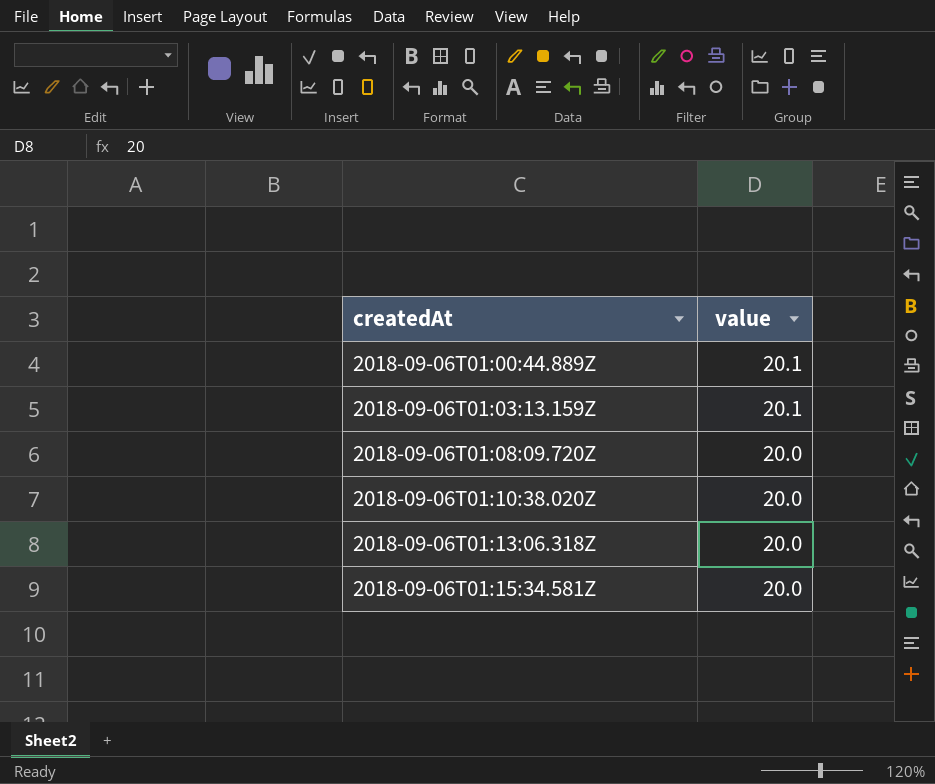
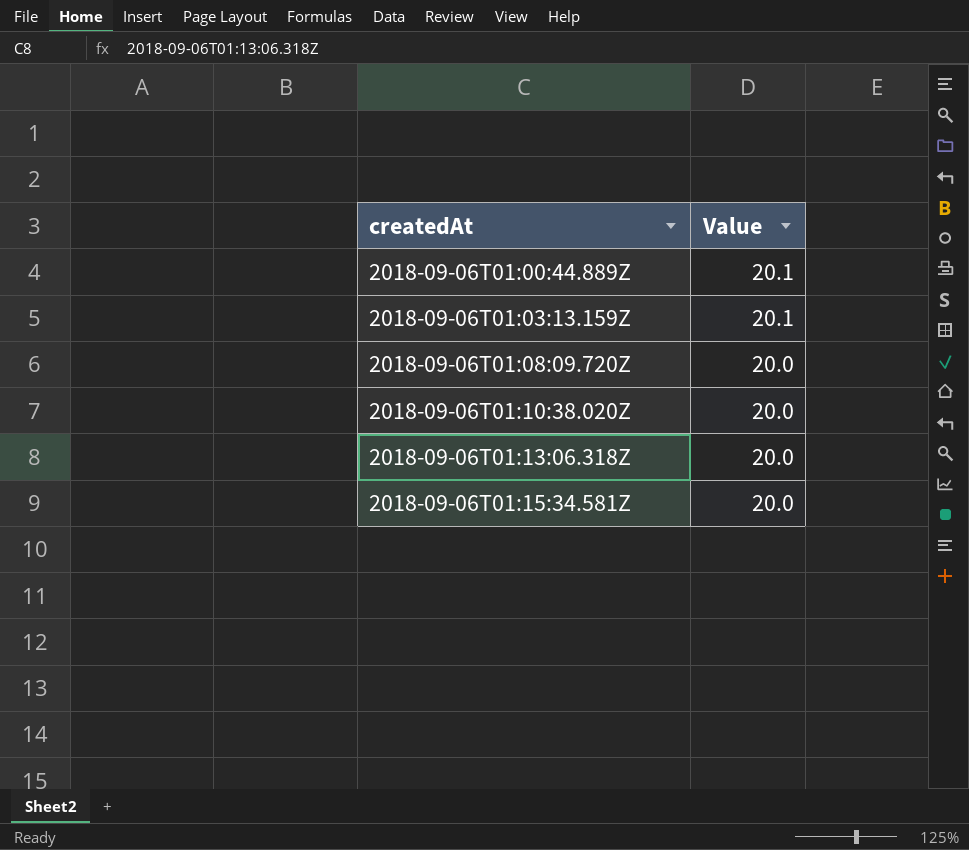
column name: value -> Value

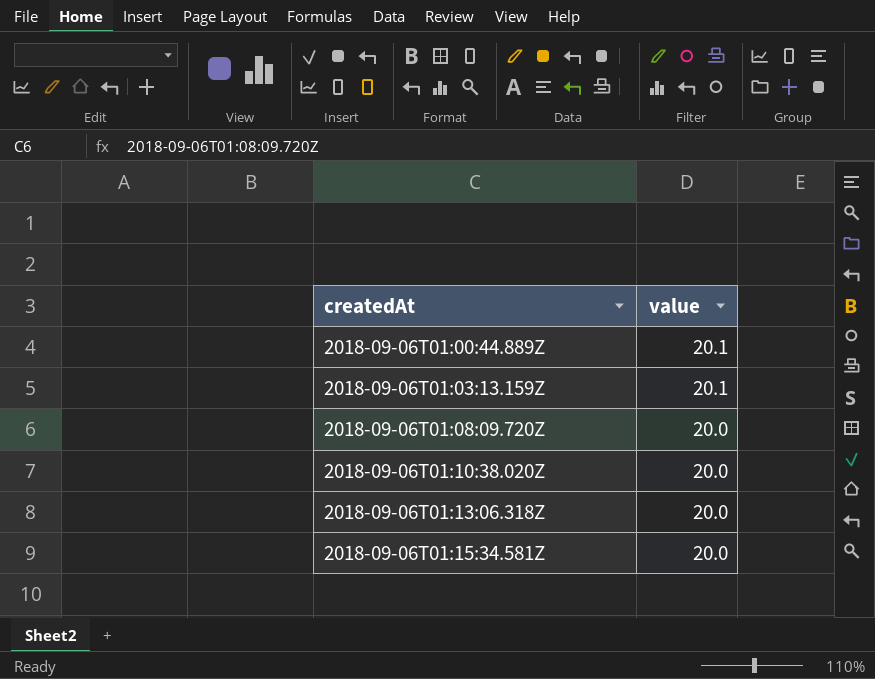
column name: Value -> value

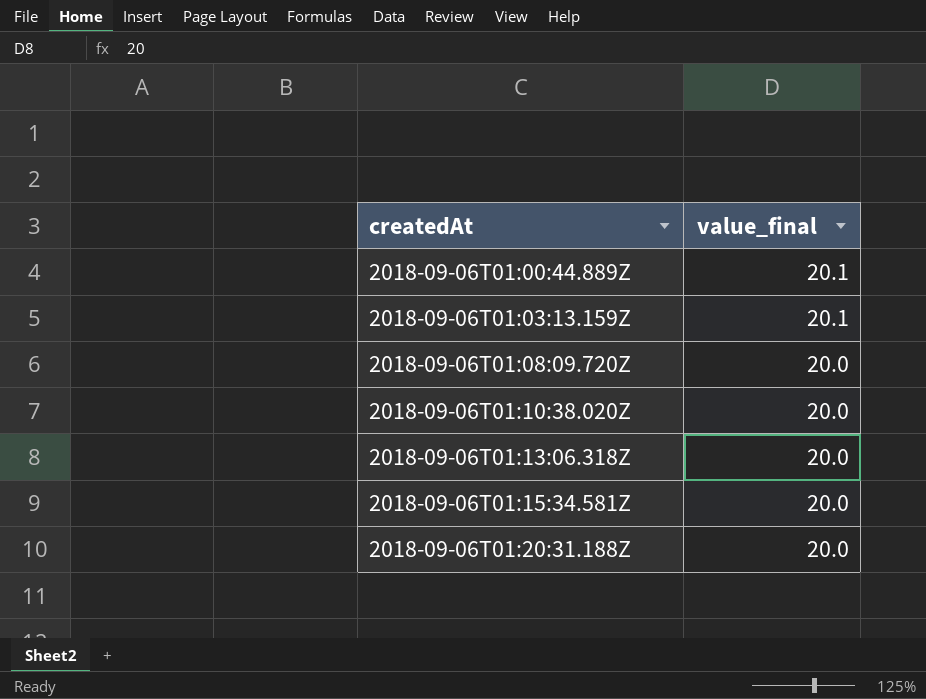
column name: value -> value_final
row 2018-09-06T01:20:31.188Z: none -> 20.0

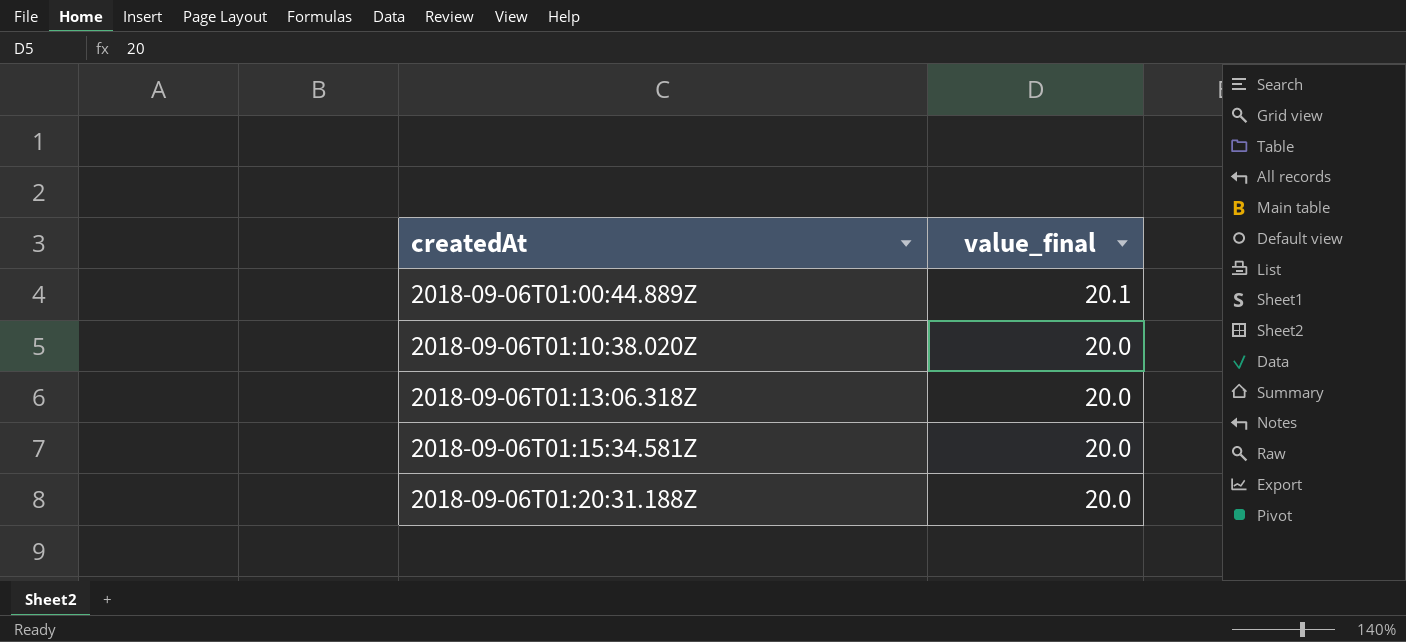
row 2018-09-06T01:03:13.159Z: 20.1 -> none
row 2018-09-06T01:08:09.720Z: 20.0 -> none

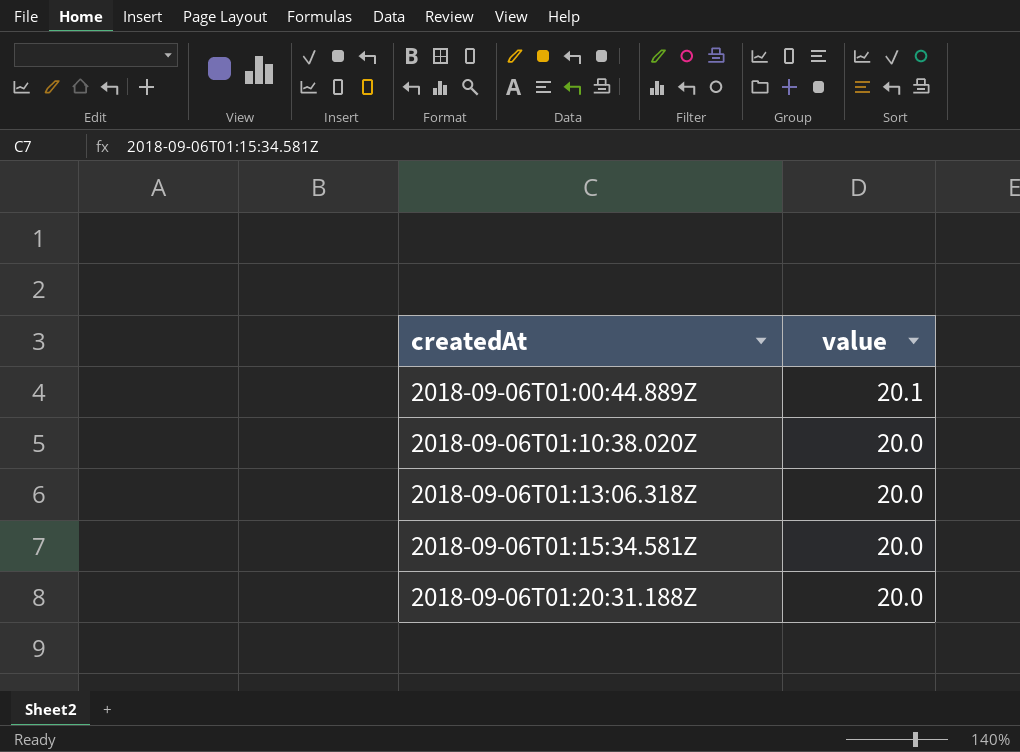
column name: value_final -> value

